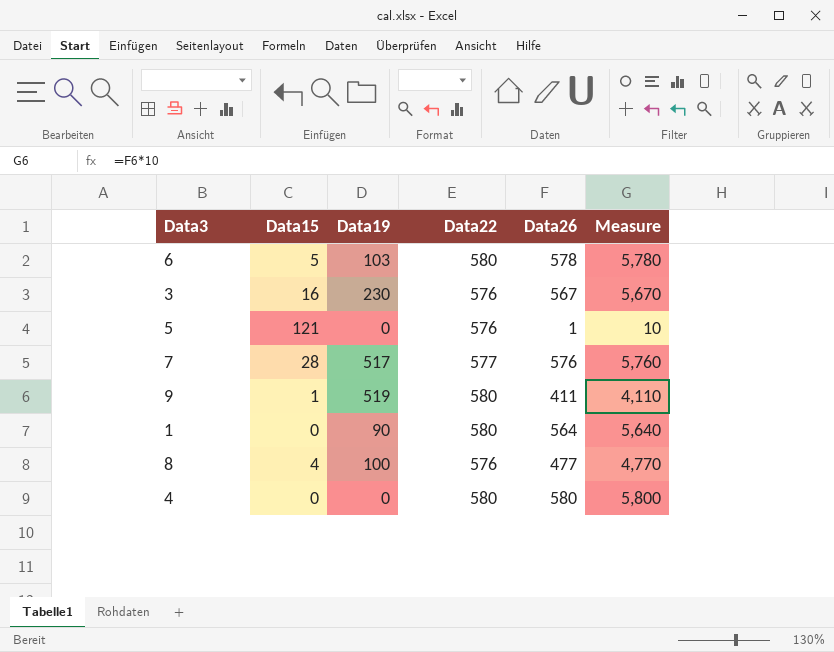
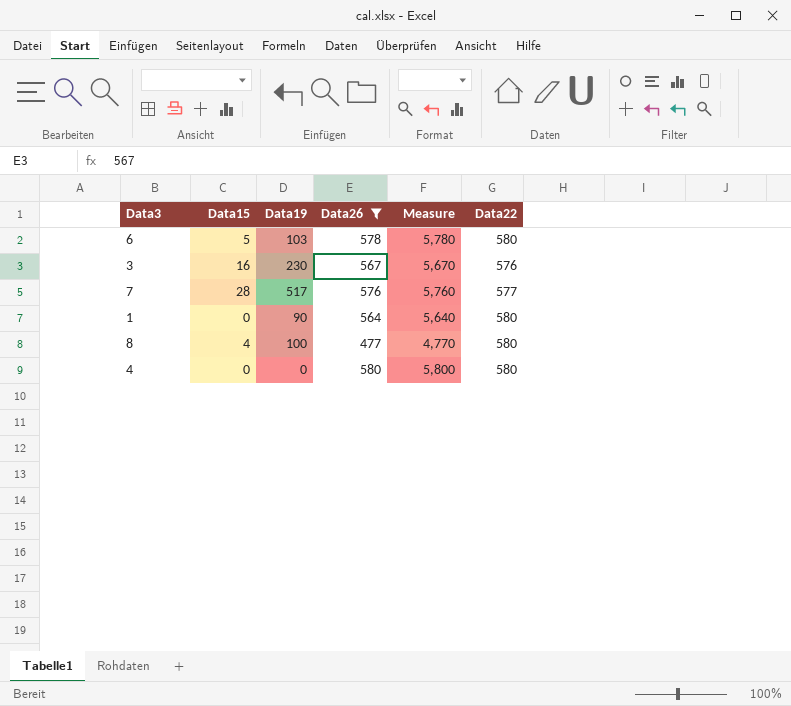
filter: none -> Data26 >= 477
column Data22 | position: 4 -> 6
8 | Data22: 576 -> 580

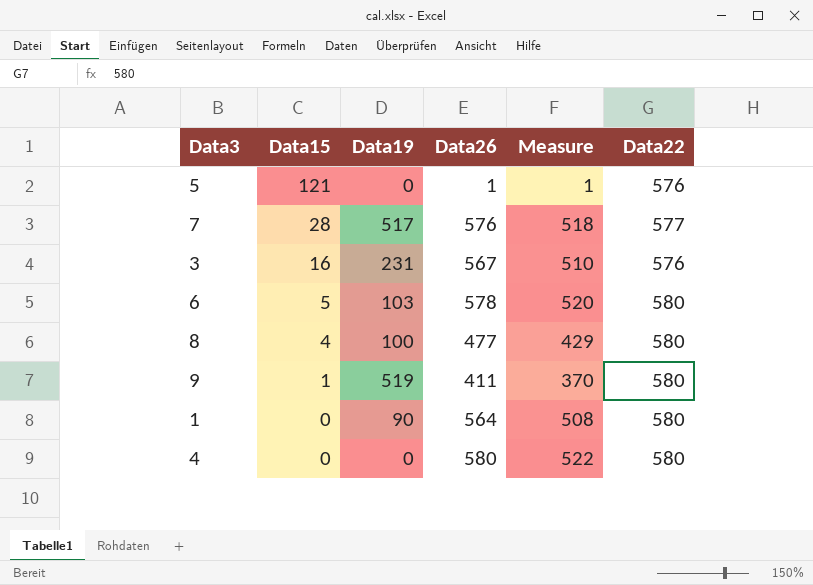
filter: Data26 >= 477 -> none
row order: none -> Data15 descending
column Measure | formula: [Data26] * 10 -> [Data26] * 0.9
3 | Data19: 230 -> 231

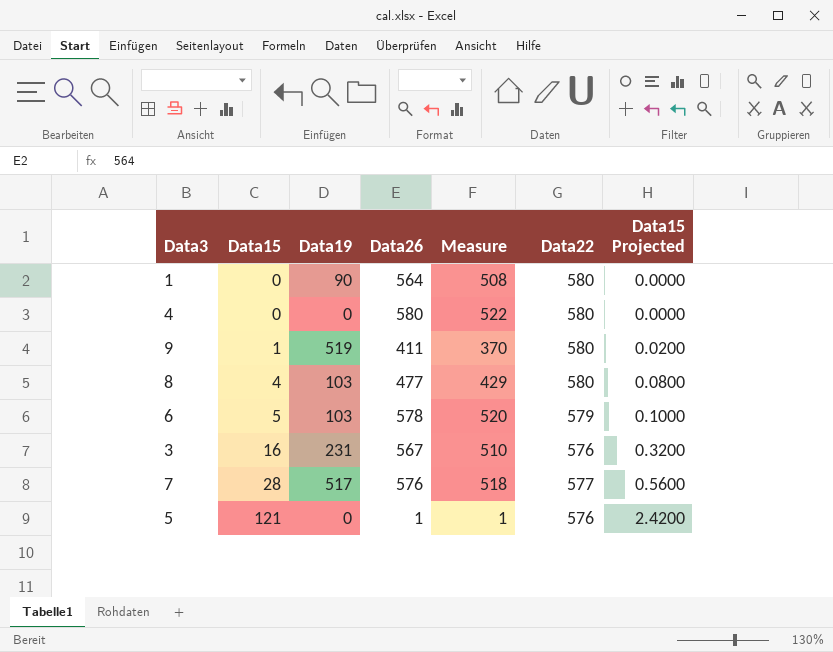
row order: Data15 descending -> Data15 ascending
column Data15 Projected | formula: none -> [Data15] * 0.02
8 | Data19: 100 -> 103
6 | Data22: 580 -> 579

